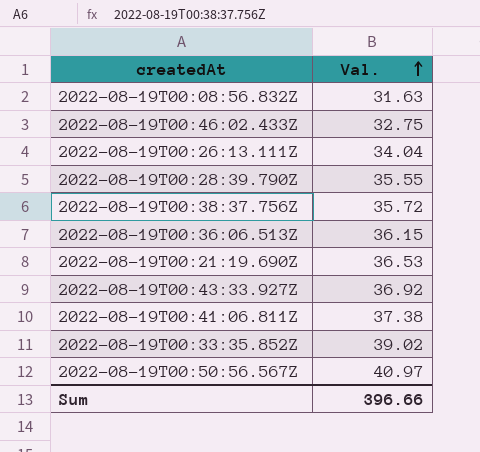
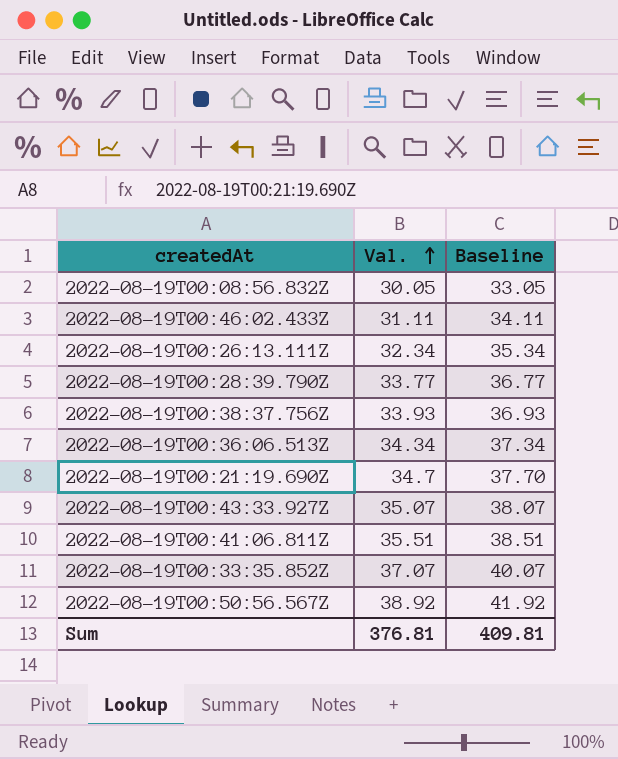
column Baseline | formula: none -> [Val.] + 3
2022-08-19T00:08:56.832Z | Val.: 31.63 -> 30.05
2022-08-19T00:46:02.433Z | Val.: 32.75 -> 31.11
2022-08-19T00:26:13.111Z | Val.: 34.04 -> 32.34
2022-08-19T00:28:39.790Z | Val.: 35.55 -> 33.77
2022-08-19T00:38:37.756Z | Val.: 35.72 -> 33.93
2022-08-19T00:36:06.513Z | Val.: 36.15 -> 34.34
2022-08-19T00:21:19.690Z | Val.: 36.53 -> 34.7
2022-08-19T00:43:33.927Z | Val.: 36.92 -> 35.07
2022-08-19T00:41:06.811Z | Val.: 37.38 -> 35.51
2022-08-19T00:33:35.852Z | Val.: 39.02 -> 37.07
2022-08-19T00:50:56.567Z | Val.: 40.97 -> 38.92
Sum | Val.: 396.66 -> 376.81

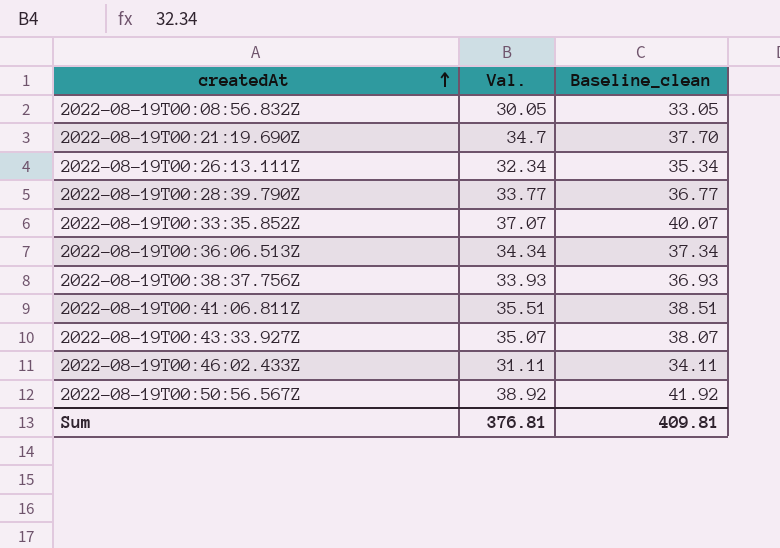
row order: Val. ascending -> createdAt ascending
column name: Baseline -> Baseline_clean

